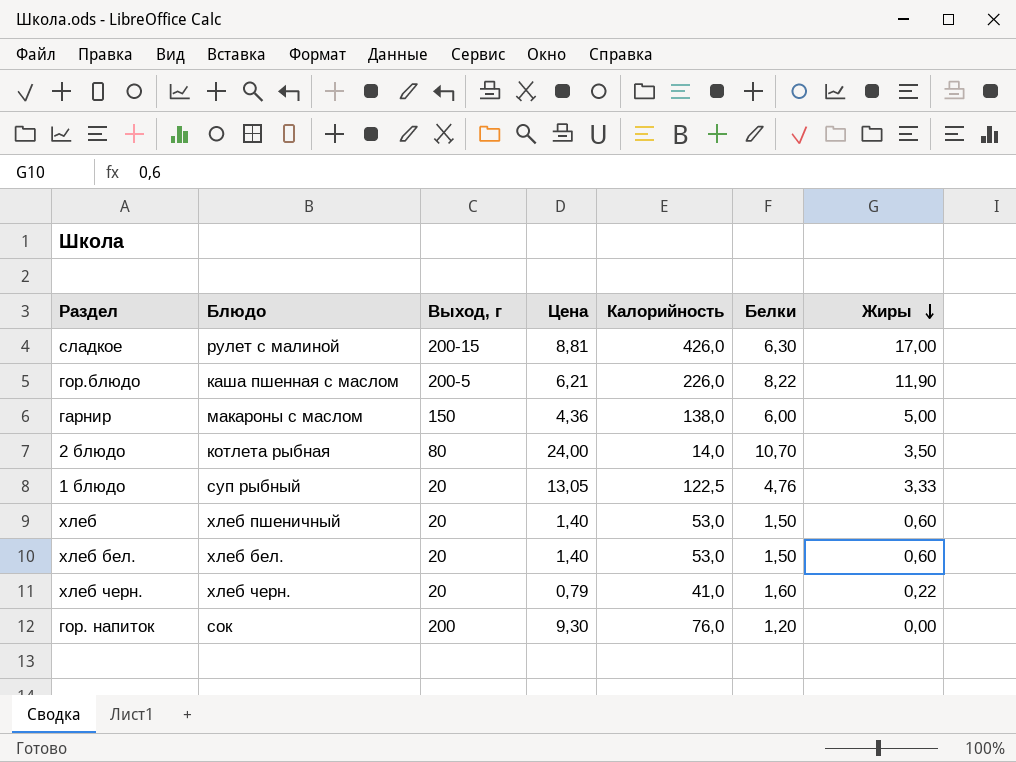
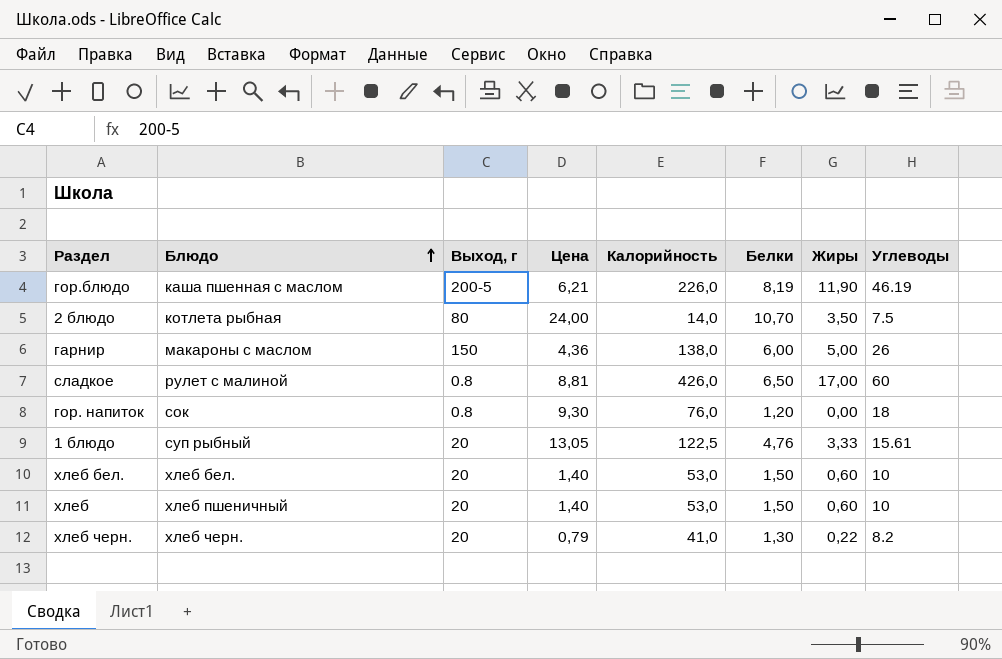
row order: Жиры descending -> Блюдо ascending
column Углеводы | position: none -> 8
гор.блюдо | Белки: 8,22 -> 8,19
сладкое | Выход, г: 200-15 -> 0.8
сладкое | Белки: 6,30 -> 6,50
гор. напиток | Выход, г: 200 -> 0.8
хлеб черн. | Белки: 1,60 -> 1,30

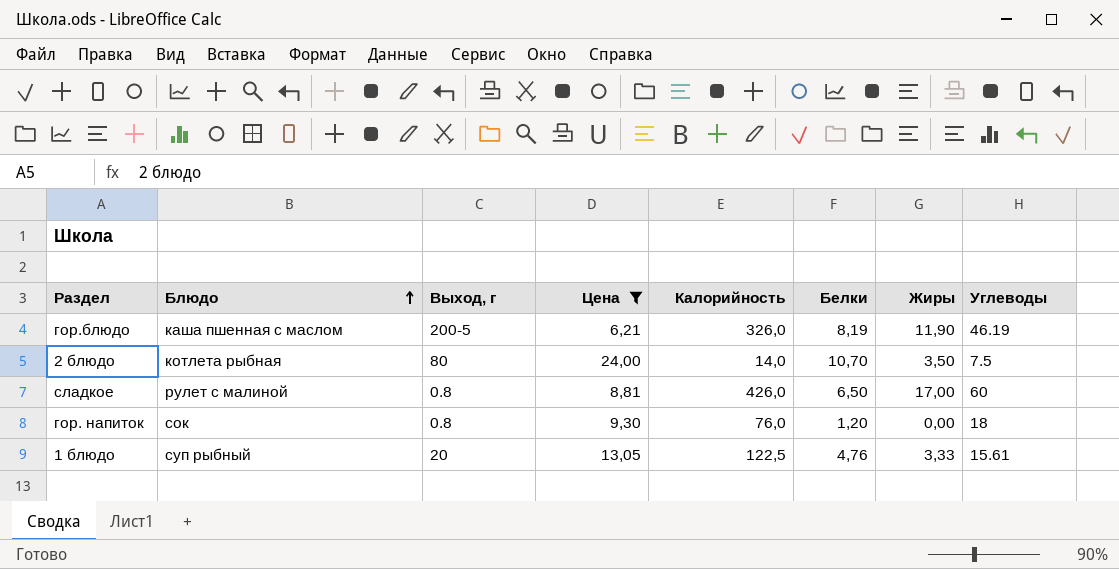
filter: none -> Цена >= 6,21
гор.блюдо | Калорийность: 226,0 -> 326,0

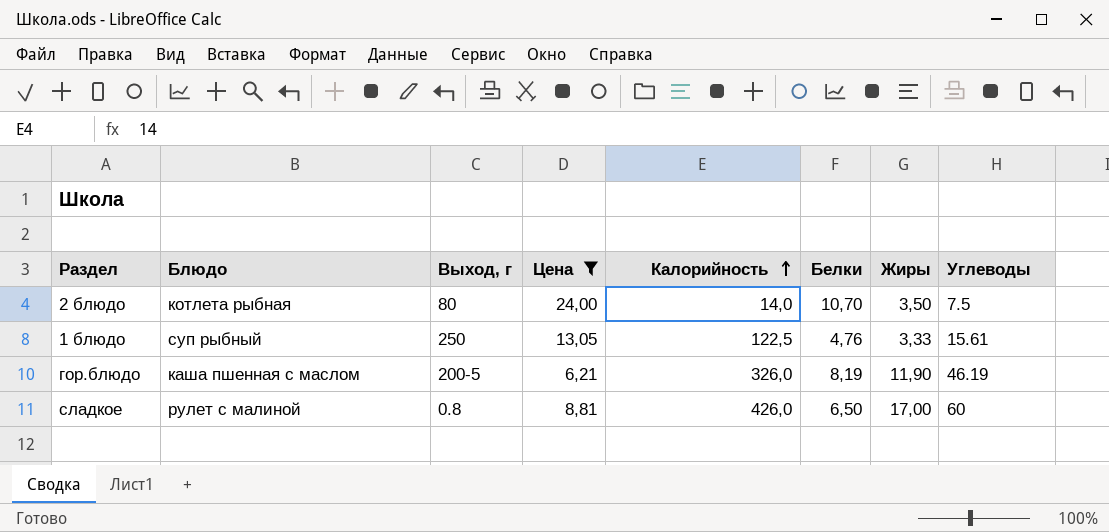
row order: Блюдо ascending -> Калорийность ascending
row гор. напиток: сок | 0.8 | 9,30 | 76,0 | 1,20 | 0,00 | 18 -> none
1 блюдо | Выход, г: 20 -> 250

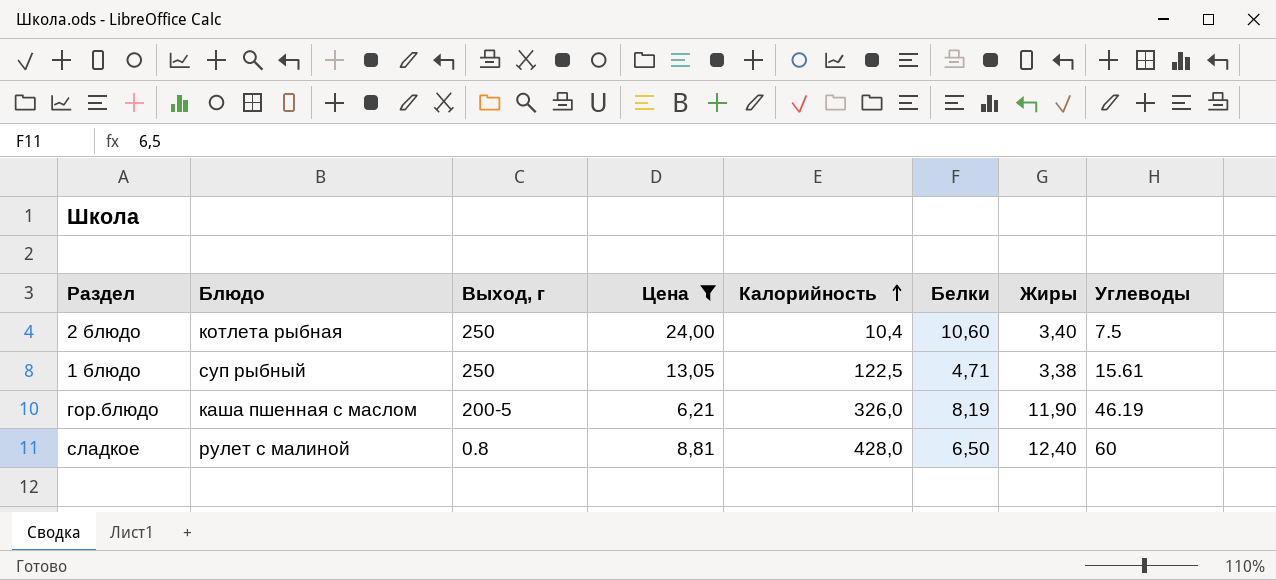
2 блюдо | Выход, г: 80 -> 250
2 блюдо | Калорийность: 14,0 -> 10,4
2 блюдо | Белки: 10,70 -> 10,60
2 блюдо | Жиры: 3,50 -> 3,40
1 блюдо | Белки: 4,76 -> 4,71
1 блюдо | Жиры: 3,33 -> 3,38
сладкое | Калорийность: 426,0 -> 428,0
сладкое | Жиры: 17,00 -> 12,40

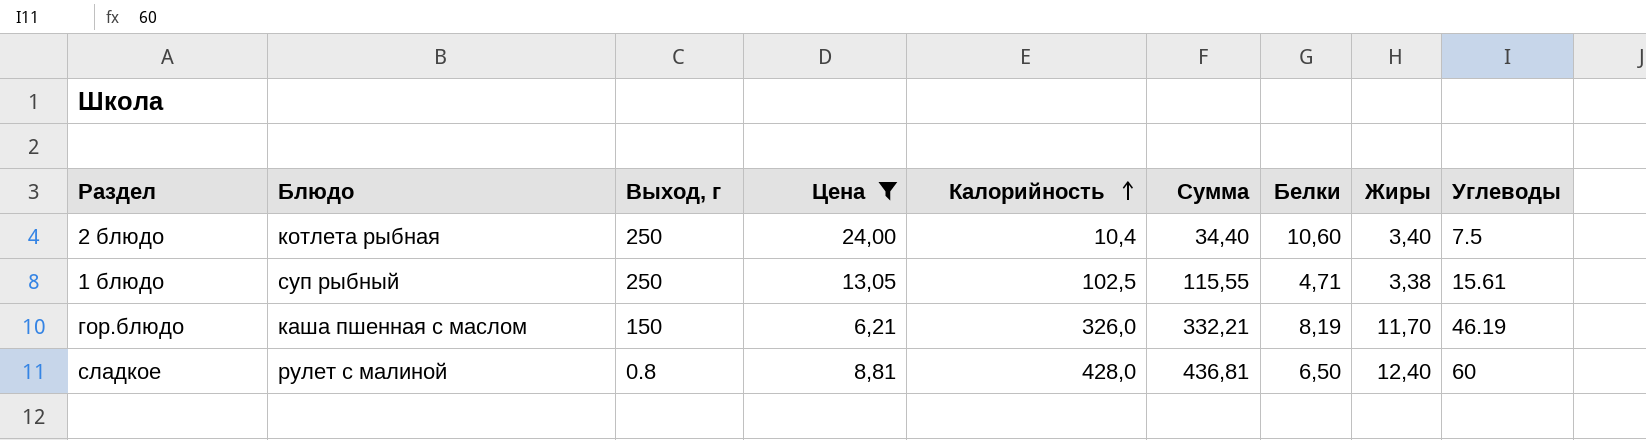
column Сумма | formula: none -> [Цена] + [Калорийность]
1 блюдо | Калорийность: 122,5 -> 102,5
гор.блюдо | Выход, г: 200-5 -> 150
гор.блюдо | Жиры: 11,90 -> 11,70

